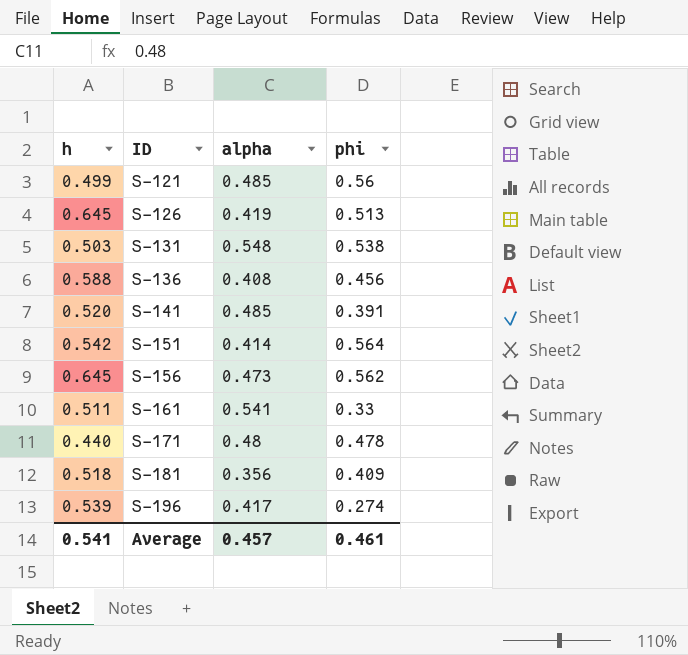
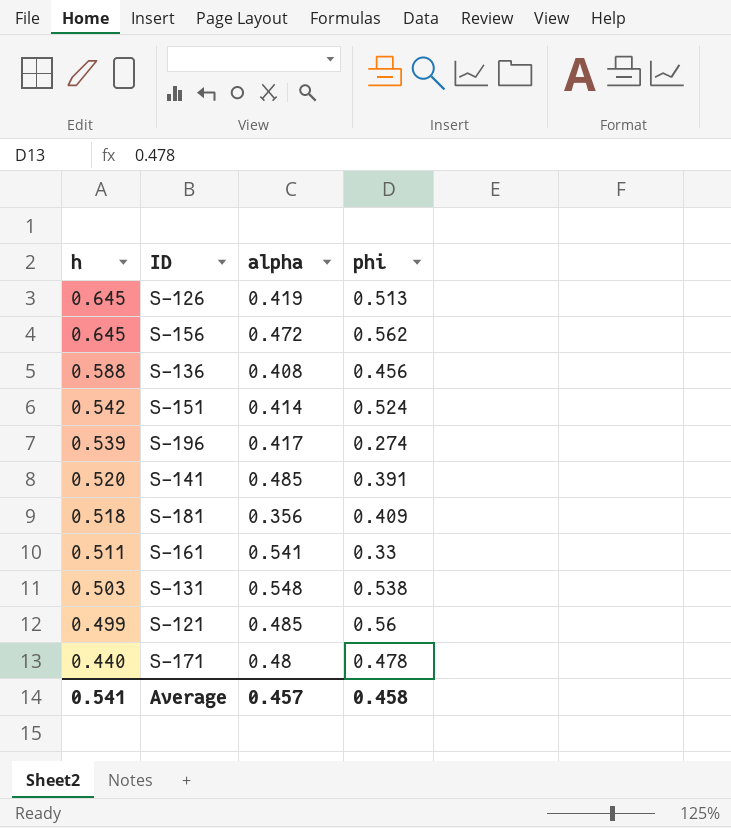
row order: ID ascending -> h descending
S-156 | alpha: 0.473 -> 0.472
S-151 | phi: 0.564 -> 0.524
Average | phi: 0.461 -> 0.458

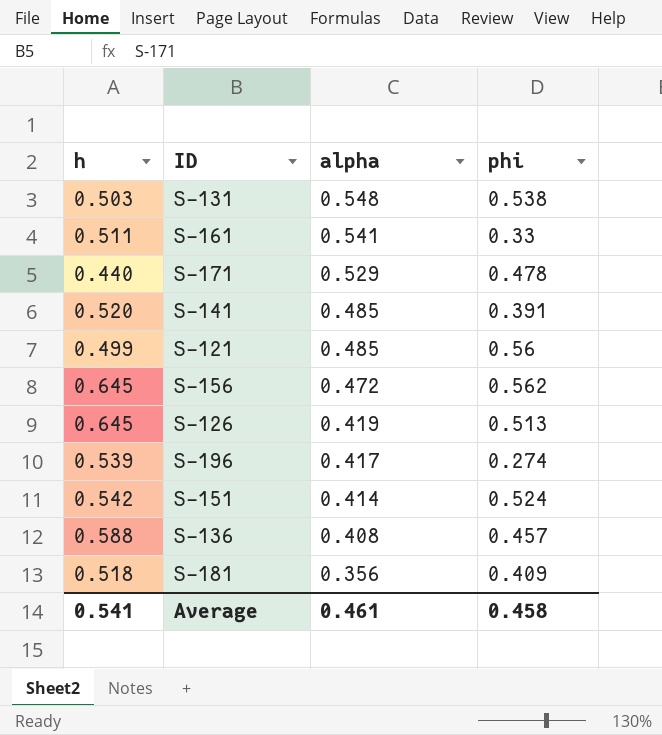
row order: h descending -> alpha descending
S-171 | alpha: 0.48 -> 0.529
S-136 | phi: 0.456 -> 0.457
Average | alpha: 0.457 -> 0.461

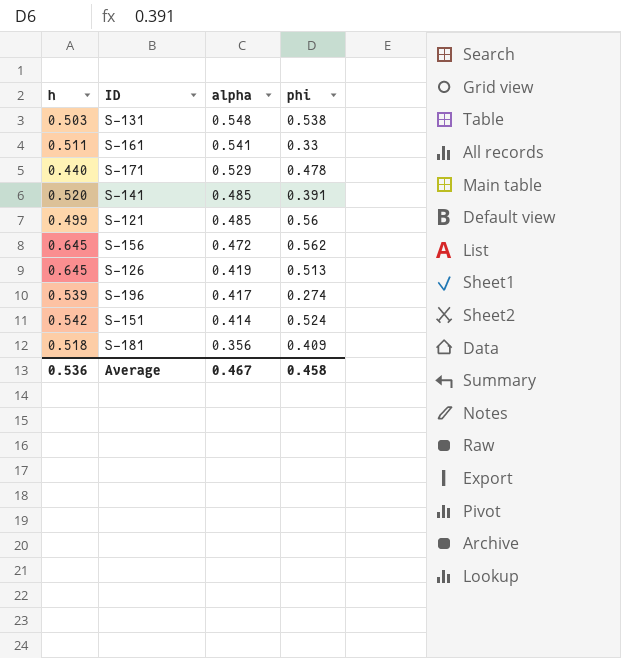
row S-136: 0.588 | 0.408 | 0.457 -> none
Average | h: 0.541 -> 0.536
Average | alpha: 0.461 -> 0.467

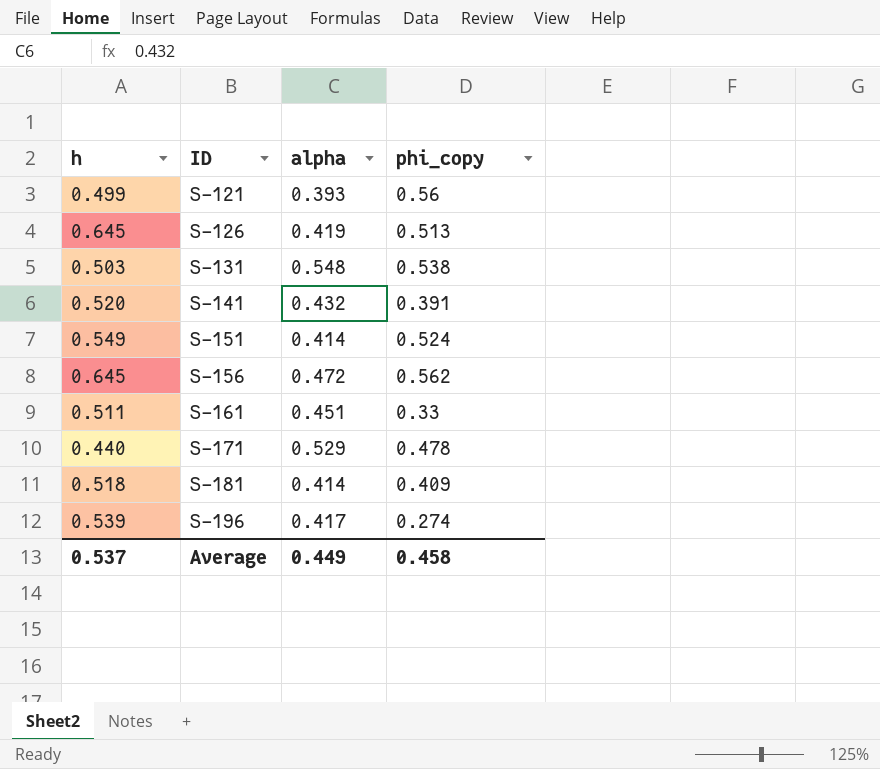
row order: alpha descending -> ID ascending
column name: phi -> phi_copy
S-121 | alpha: 0.485 -> 0.393
S-141 | alpha: 0.485 -> 0.432
S-151 | h: 0.542 -> 0.549
S-161 | alpha: 0.541 -> 0.451
S-181 | alpha: 0.356 -> 0.414
Average | h: 0.536 -> 0.537
Average | alpha: 0.467 -> 0.449

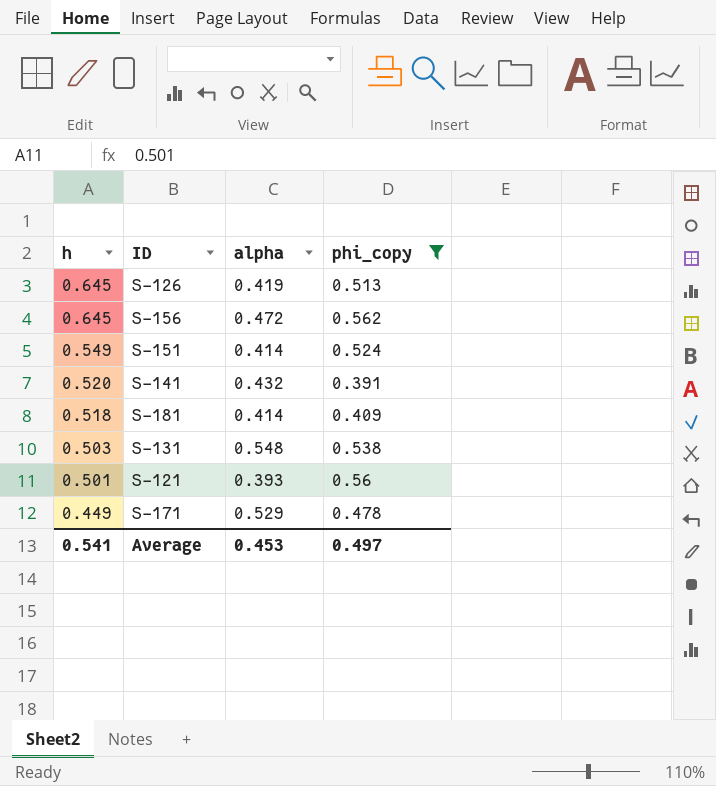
filter: none -> phi_copy >= 0.391
row order: ID ascending -> h descending
S-121 | h: 0.499 -> 0.501
S-171 | h: 0.440 -> 0.449
Average | h: 0.537 -> 0.541
Average | alpha: 0.449 -> 0.453
Average | phi_copy: 0.458 -> 0.497

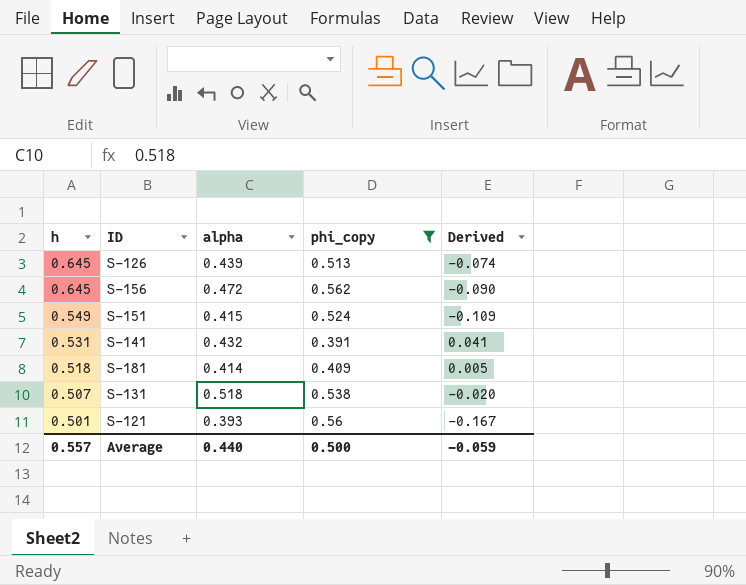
column Derived | formula: none -> [alpha] - [phi_copy]
row S-171: 0.449 | 0.529 | 0.478 -> none
S-126 | alpha: 0.419 -> 0.439
S-151 | alpha: 0.414 -> 0.415
S-141 | h: 0.520 -> 0.531
S-131 | h: 0.503 -> 0.507
S-131 | alpha: 0.548 -> 0.518
Average | h: 0.541 -> 0.557
Average | alpha: 0.453 -> 0.440
Average | phi_copy: 0.497 -> 0.500

